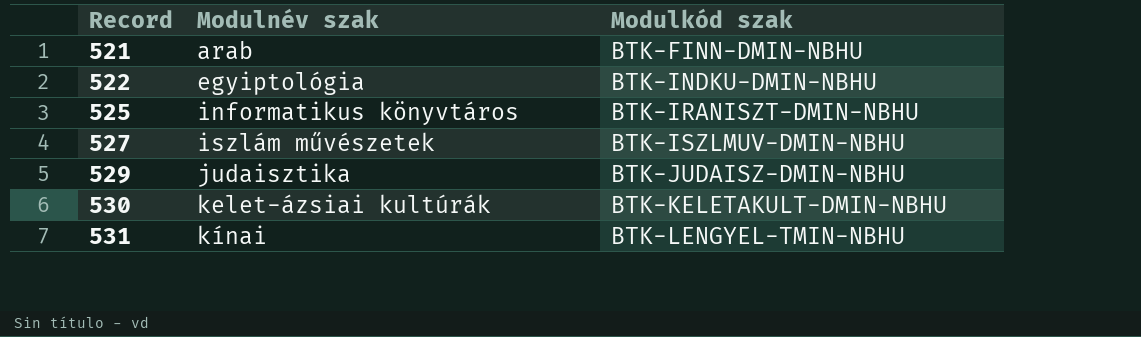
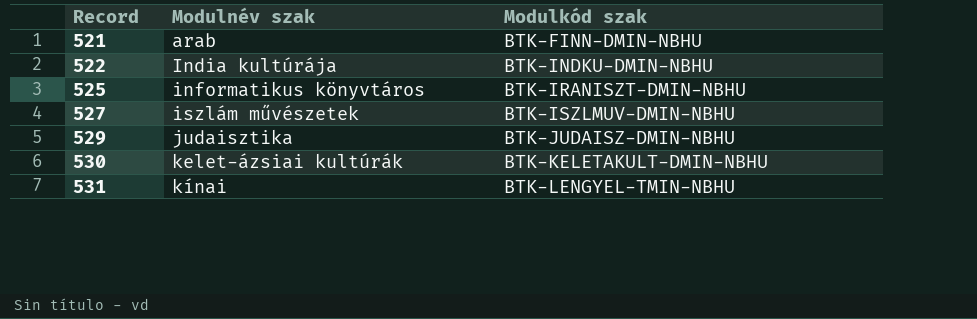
522 | Modulnév szak: egyiptológia -> India kultúrája

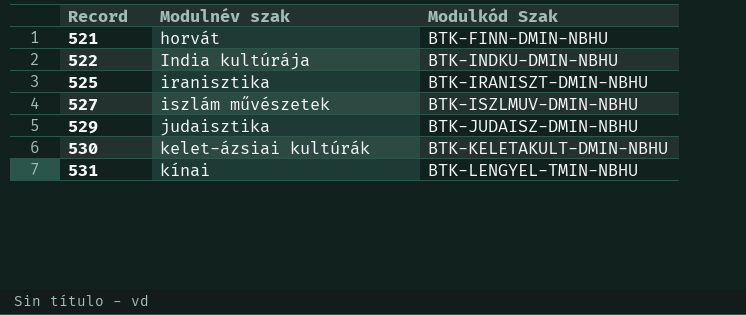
column name: Modulkód szak -> Modulkód Szak
521 | Modulnév szak: arab -> horvát
525 | Modulnév szak: informatikus könyvtáros -> iranisztika

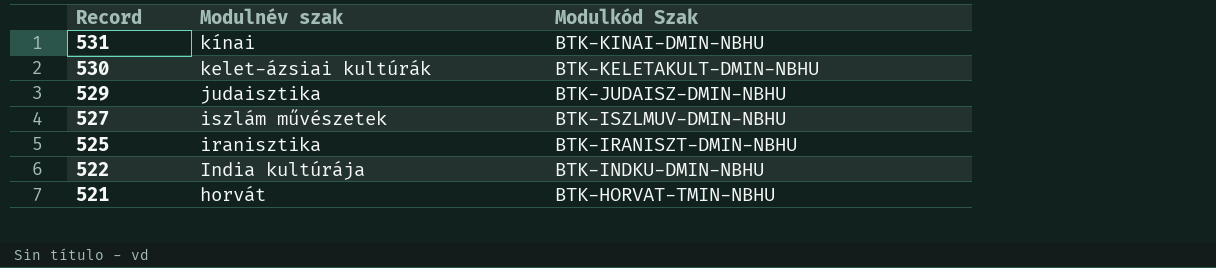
row order: Record ascending -> Record descending
531 | Modulkód Szak: BTK-LENGYEL-TMIN-NBHU -> BTK-KINAI-DMIN-NBHU
521 | Modulkód Szak: BTK-FINN-DMIN-NBHU -> BTK-HORVAT-TMIN-NBHU

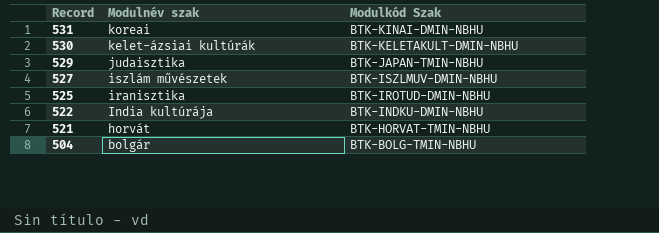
531 | Modulnév szak: kínai -> koreai
529 | Modulkód Szak: BTK-JUDAISZ-DMIN-NBHU -> BTK-JAPAN-TMIN-NBHU
525 | Modulkód Szak: BTK-IRANISZT-DMIN-NBHU -> BTK-IROTUD-DMIN-NBHU
row 504: none -> bolgár | BTK-BOLG-TMIN-NBHU

